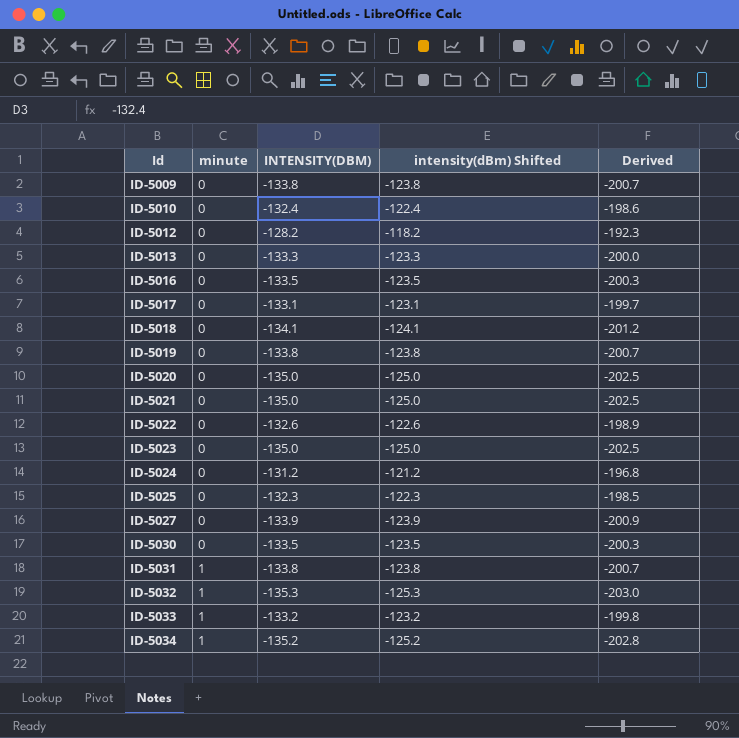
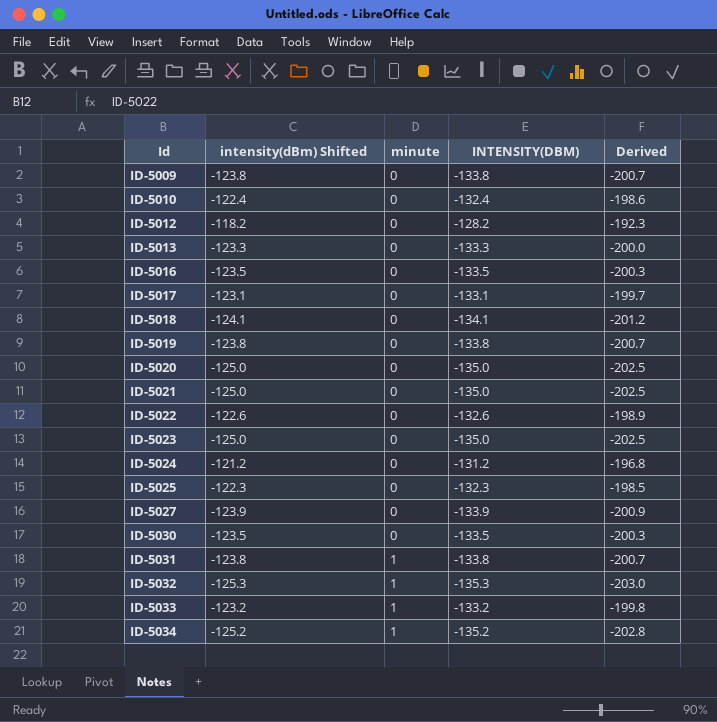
column intensity(dBm) Shifted | position: 4 -> 2

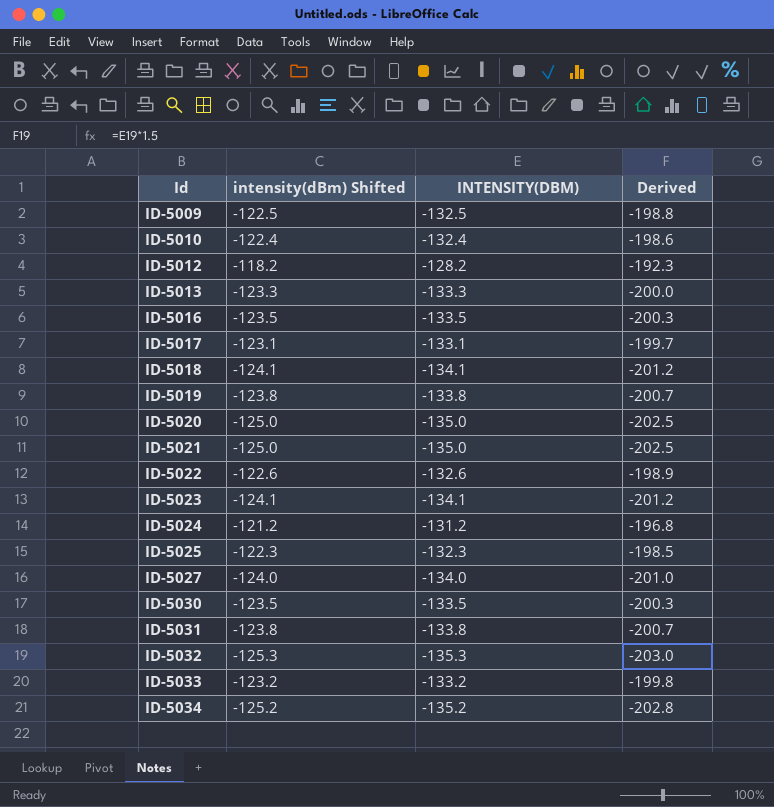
column minute | position: 3 -> none
ID-5009 | intensity(dBm) Shifted: -123.8 -> -122.5
ID-5009 | INTENSITY(DBM): -133.8 -> -132.5
ID-5009 | Derived: -200.7 -> -198.8
ID-5023 | intensity(dBm) Shifted: -125.0 -> -124.1
ID-5023 | INTENSITY(DBM): -135.0 -> -134.1
ID-5023 | Derived: -202.5 -> -201.2
ID-5027 | intensity(dBm) Shifted: -123.9 -> -124.0
ID-5027 | INTENSITY(DBM): -133.9 -> -134.0
ID-5027 | Derived: -200.9 -> -201.0

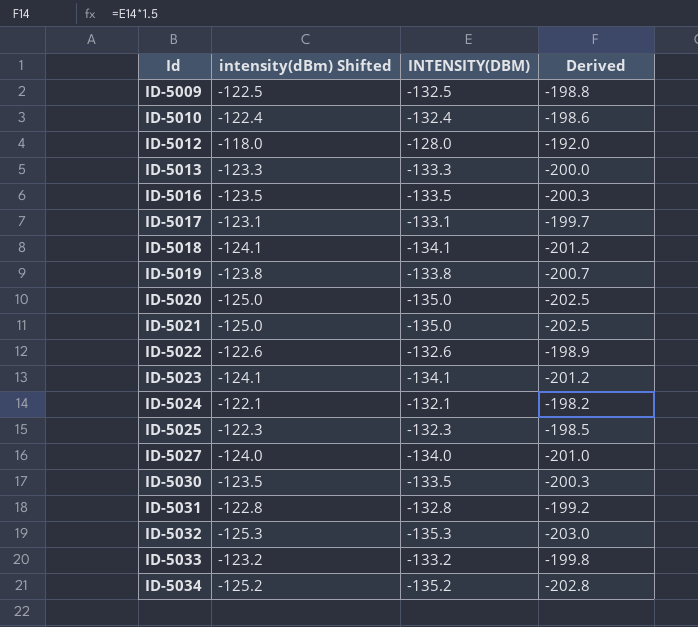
ID-5012 | intensity(dBm) Shifted: -118.2 -> -118.0
ID-5012 | INTENSITY(DBM): -128.2 -> -128.0
ID-5012 | Derived: -192.3 -> -192.0
ID-5024 | intensity(dBm) Shifted: -121.2 -> -122.1
ID-5024 | INTENSITY(DBM): -131.2 -> -132.1
ID-5024 | Derived: -196.8 -> -198.2
ID-5031 | intensity(dBm) Shifted: -123.8 -> -122.8
ID-5031 | INTENSITY(DBM): -133.8 -> -132.8
ID-5031 | Derived: -200.7 -> -199.2

